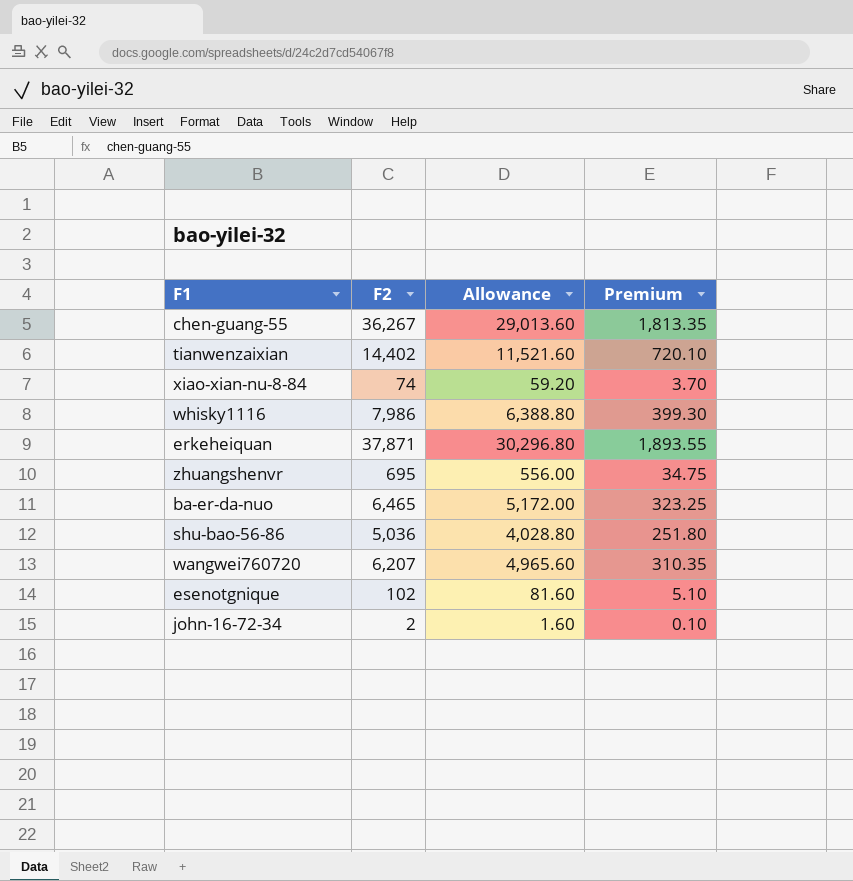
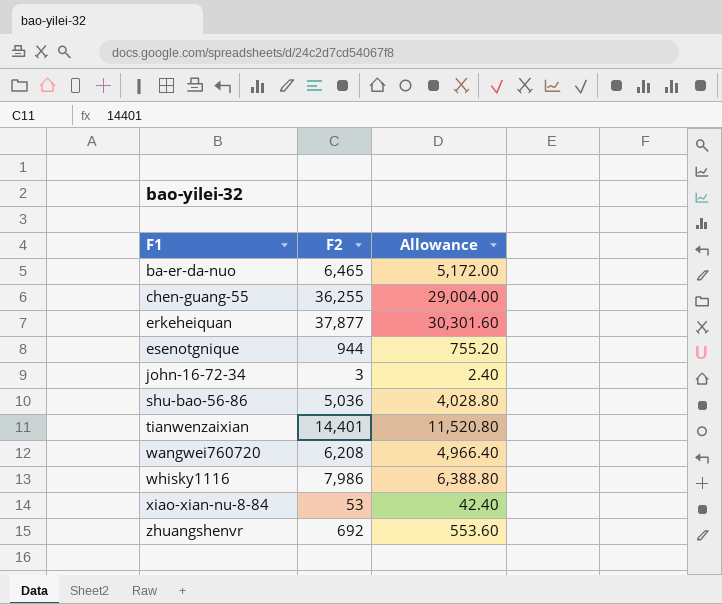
row order: none -> F1 ascending
column Premium | formula: [F2] * 0.05 -> none
chen-guang-55 | F2: 36,267 -> 36,255
chen-guang-55 | Allowance: 29,013.60 -> 29,004.00
erkeheiquan | F2: 37,871 -> 37,877
erkeheiquan | Allowance: 30,296.80 -> 30,301.60
esenotgnique | F2: 102 -> 944
esenotgnique | Allowance: 81.60 -> 755.20
john-16-72-34 | F2: 2 -> 3
john-16-72-34 | Allowance: 1.60 -> 2.40
tianwenzaixian | F2: 14,402 -> 14,401
tianwenzaixian | Allowance: 11,521.60 -> 11,520.80
wangwei760720 | F2: 6,207 -> 6,208
wangwei760720 | Allowance: 4,965.60 -> 4,966.40
xiao-xian-nu-8-84 | F2: 74 -> 53
xiao-xian-nu-8-84 | Allowance: 59.20 -> 42.40
zhuangshenvr | F2: 695 -> 692
zhuangshenvr | Allowance: 556.00 -> 553.60

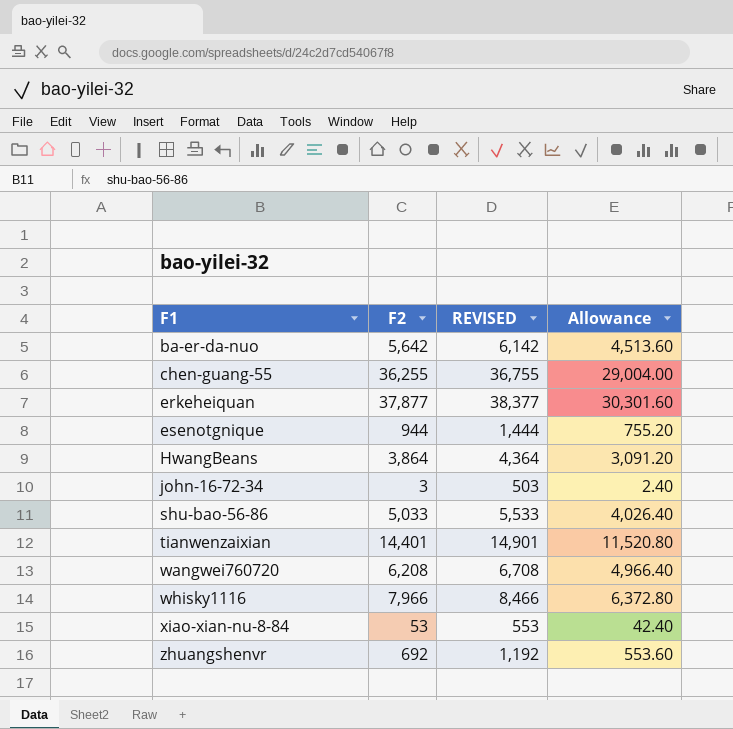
column REVISED | formula: none -> [F2] + 500
ba-er-da-nuo | F2: 6,465 -> 5,642
ba-er-da-nuo | Allowance: 5,172.00 -> 4,513.60
row HwangBeans: none -> 3,864 | 4,364 | 3,091.20
shu-bao-56-86 | F2: 5,036 -> 5,033
shu-bao-56-86 | Allowance: 4,028.80 -> 4,026.40
whisky1116 | F2: 7,986 -> 7,966
whisky1116 | Allowance: 6,388.80 -> 6,372.80

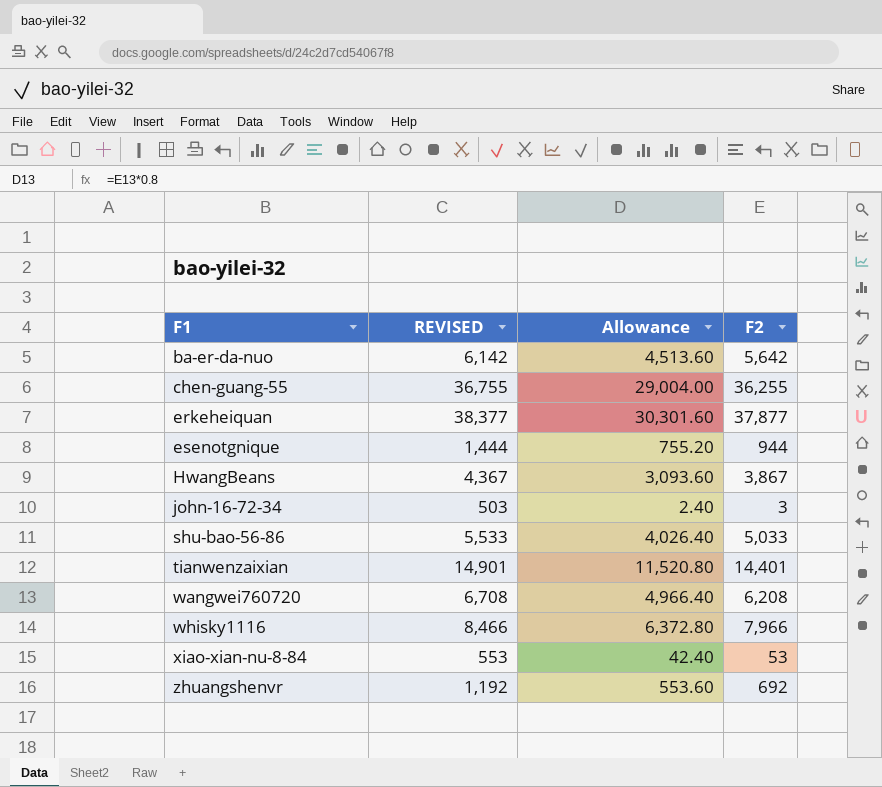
column F2 | position: 2 -> 4
HwangBeans | REVISED: 4,364 -> 4,367
HwangBeans | Allowance: 3,091.20 -> 3,093.60
HwangBeans | F2: 3,864 -> 3,867

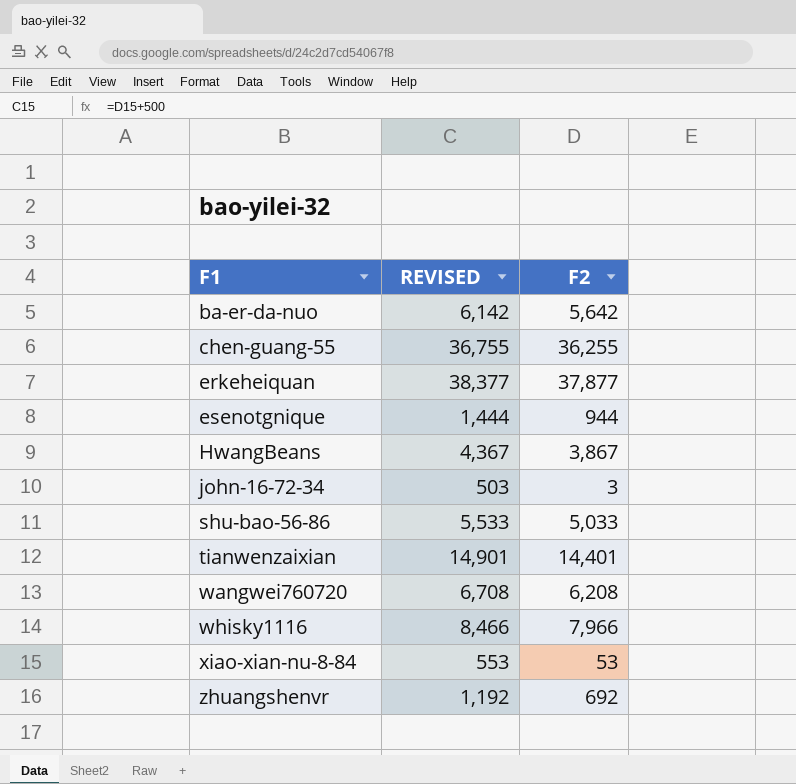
column Allowance | formula: [F2] * 0.8 -> none

